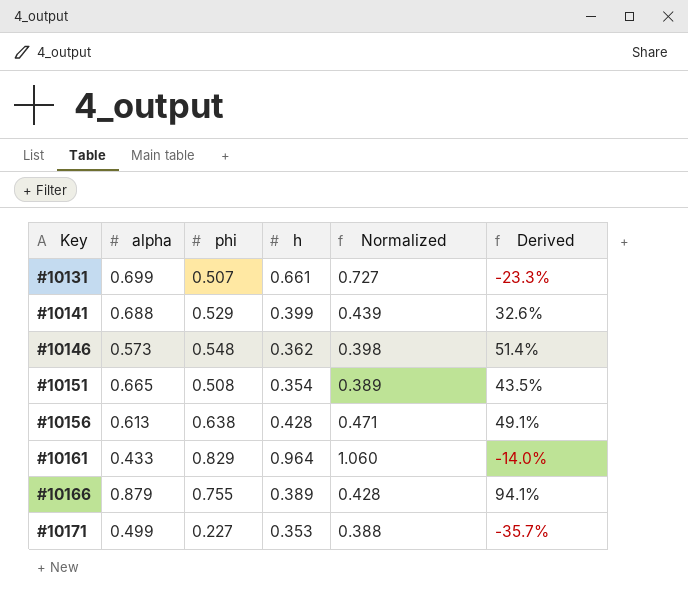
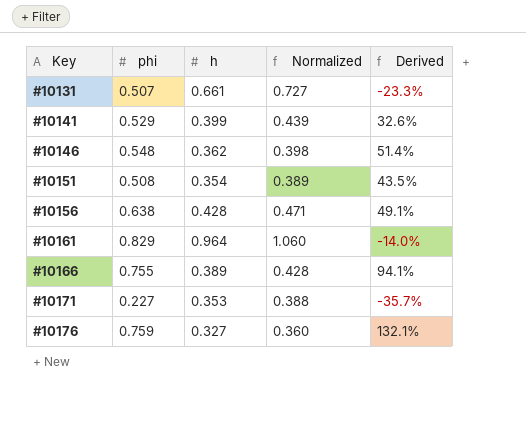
column alpha | position: 2 -> none
row #10176: none -> 0.759 | 0.327 | 0.360 | 132.1%

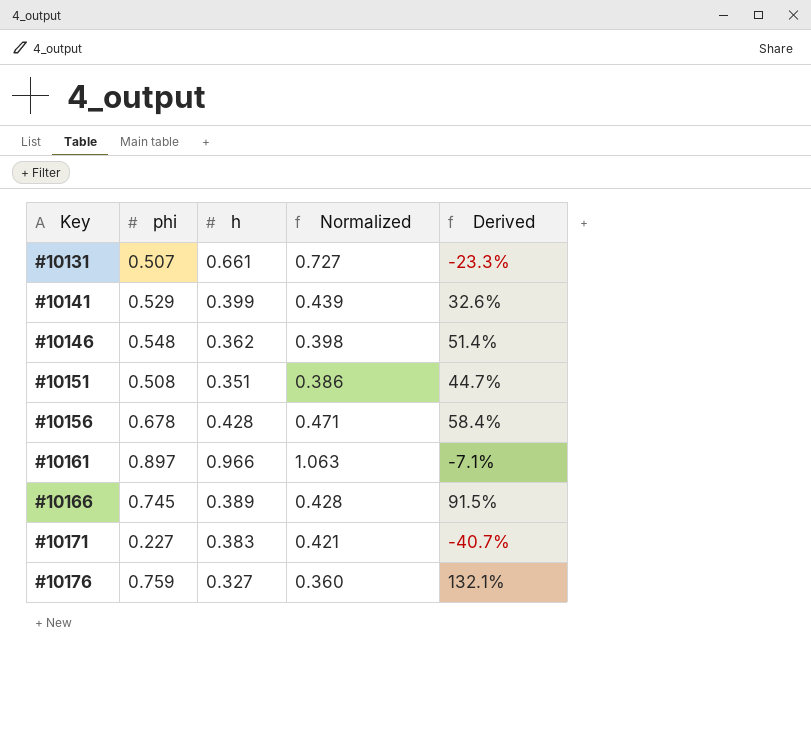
#10151 | h: 0.354 -> 0.351
#10151 | Normalized: 0.389 -> 0.386
#10151 | Derived: 43.5% -> 44.7%
#10156 | phi: 0.638 -> 0.678
#10156 | Derived: 49.1% -> 58.4%
#10161 | phi: 0.829 -> 0.897
#10161 | h: 0.964 -> 0.966
#10161 | Normalized: 1.060 -> 1.063
#10161 | Derived: -14.0% -> -7.1%
#10166 | phi: 0.755 -> 0.745
#10166 | Derived: 94.1% -> 91.5%
#10171 | h: 0.353 -> 0.383
#10171 | Normalized: 0.388 -> 0.421
#10171 | Derived: -35.7% -> -40.7%

